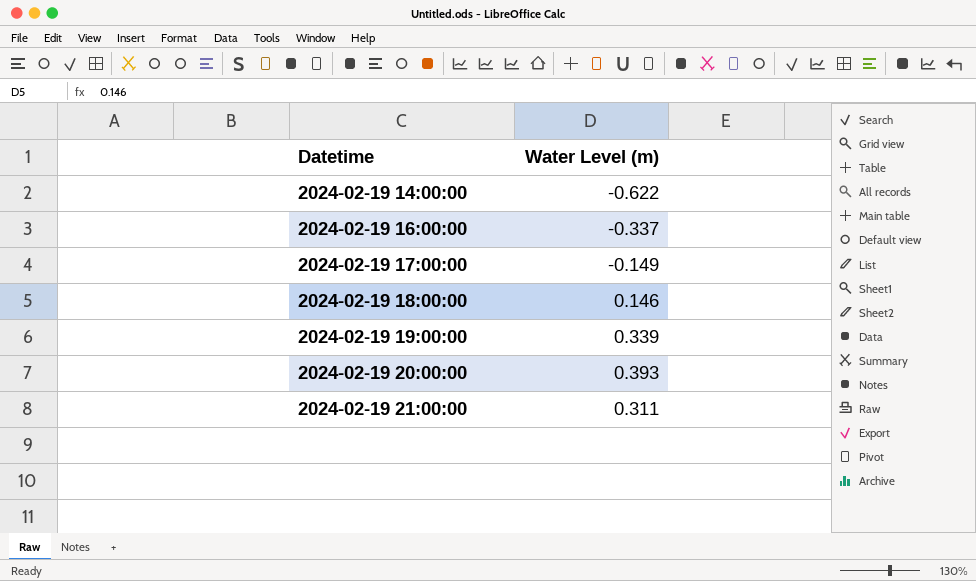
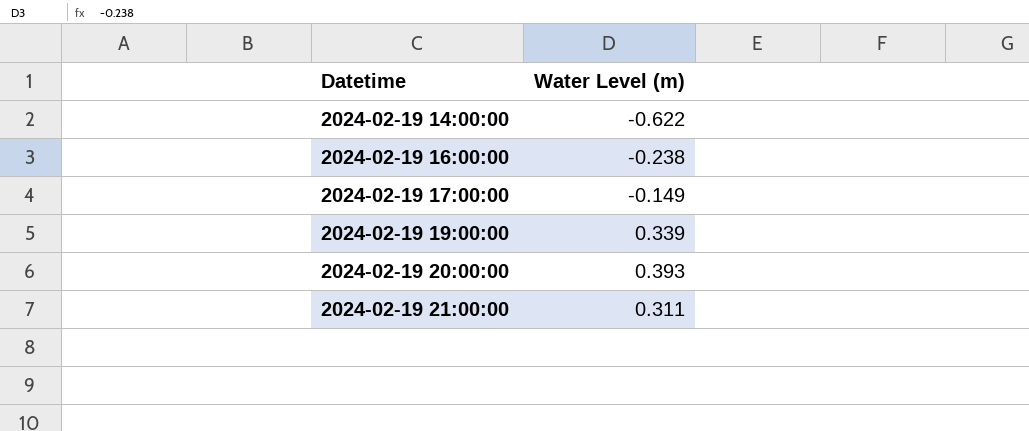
row 2024-02-19 18:00:00: 0.146 -> none
2024-02-19 16:00:00 | Water Level (m): -0.337 -> -0.238

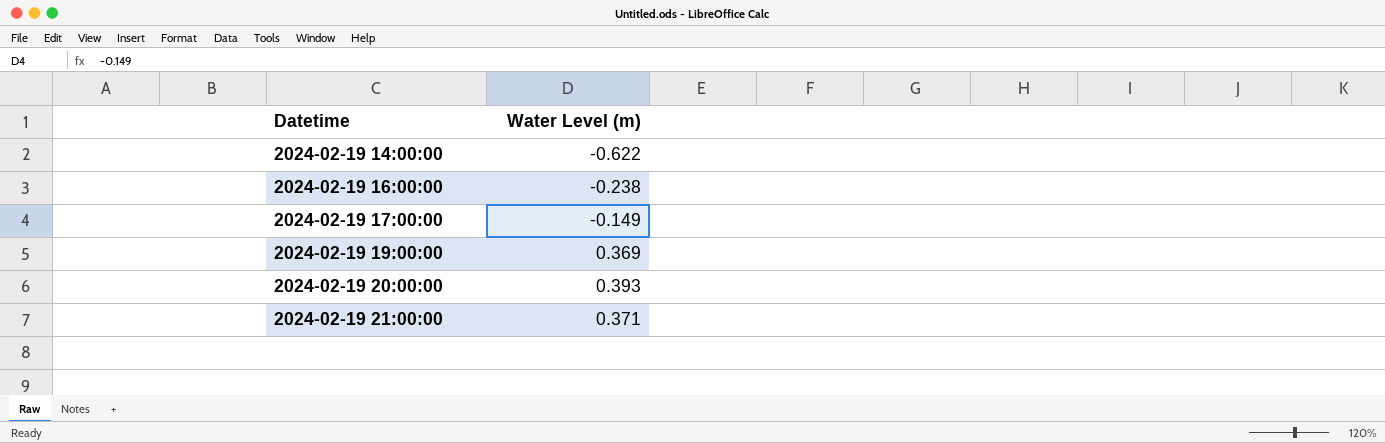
2024-02-19 19:00:00 | Water Level (m): 0.339 -> 0.369
2024-02-19 21:00:00 | Water Level (m): 0.311 -> 0.371

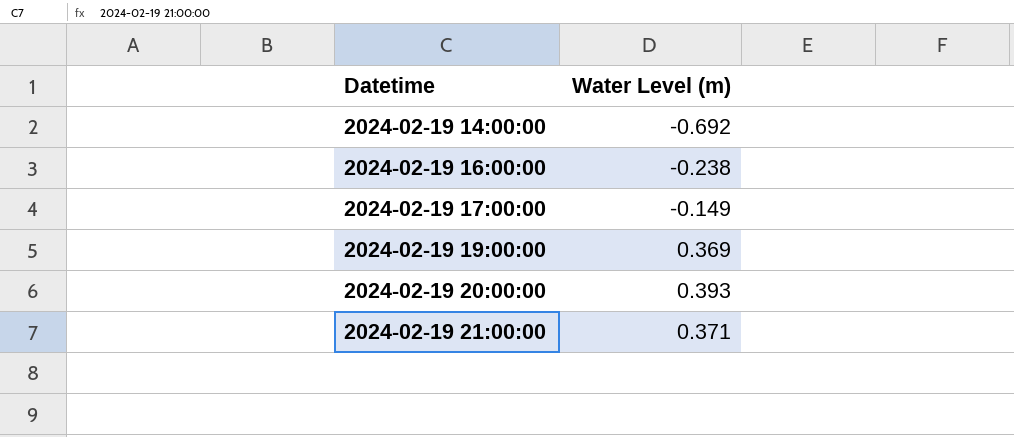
2024-02-19 14:00:00 | Water Level (m): -0.622 -> -0.692

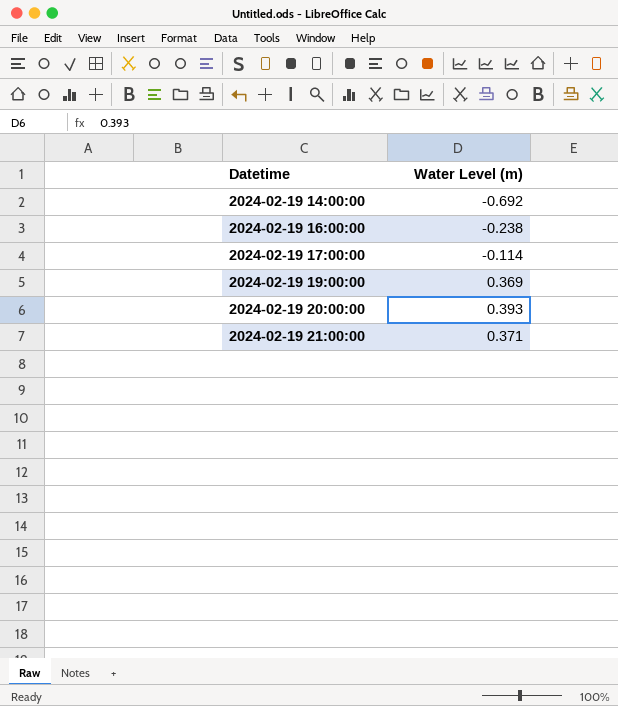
2024-02-19 17:00:00 | Water Level (m): -0.149 -> -0.114

